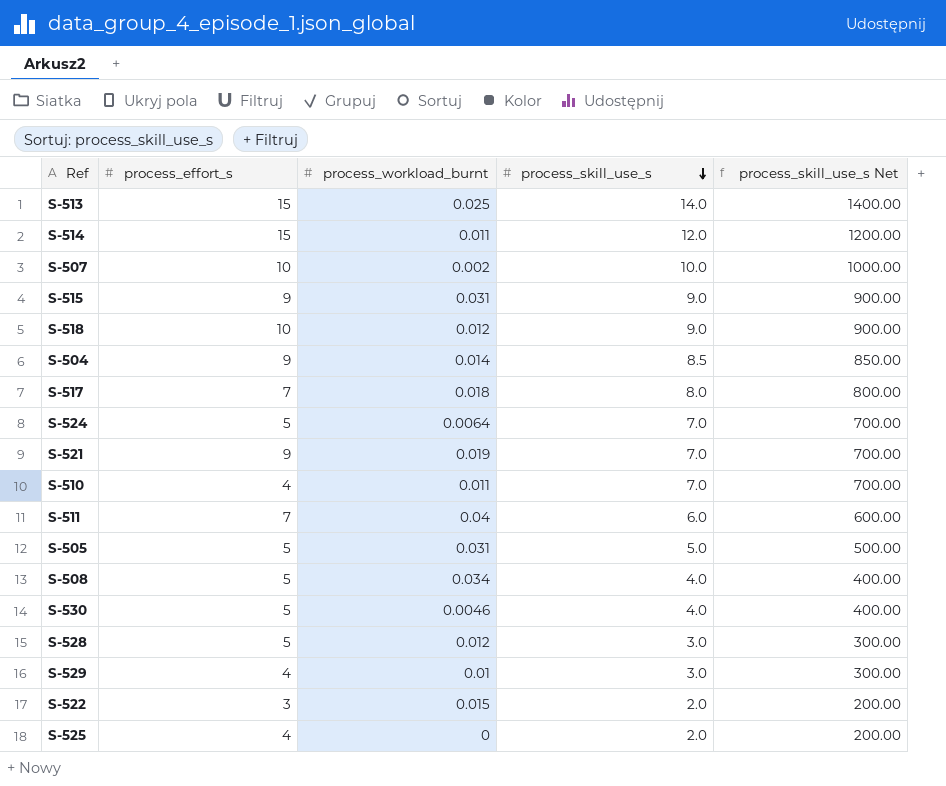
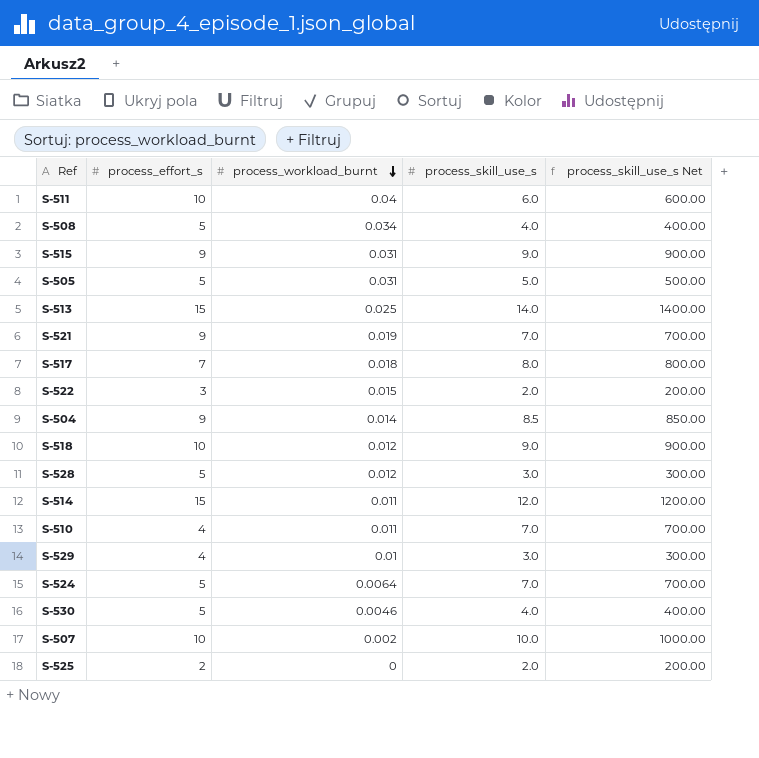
row order: process_skill_use_s descending -> process_workload_burnt descending
S-511 | process_effort_s: 7 -> 10
S-525 | process_effort_s: 4 -> 2

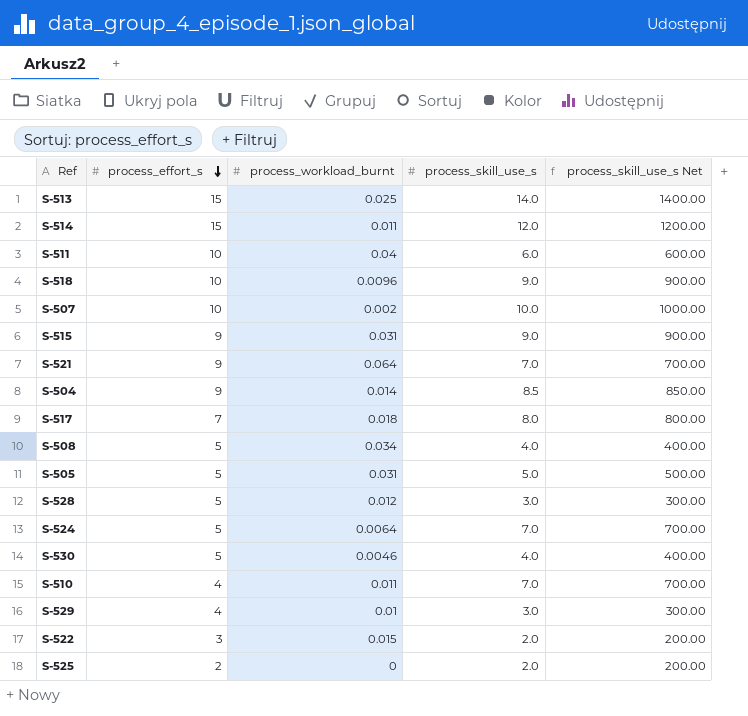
row order: process_workload_burnt descending -> process_effort_s descending
S-518 | process_workload_burnt: 0.012 -> 0.0096
S-521 | process_workload_burnt: 0.019 -> 0.064

